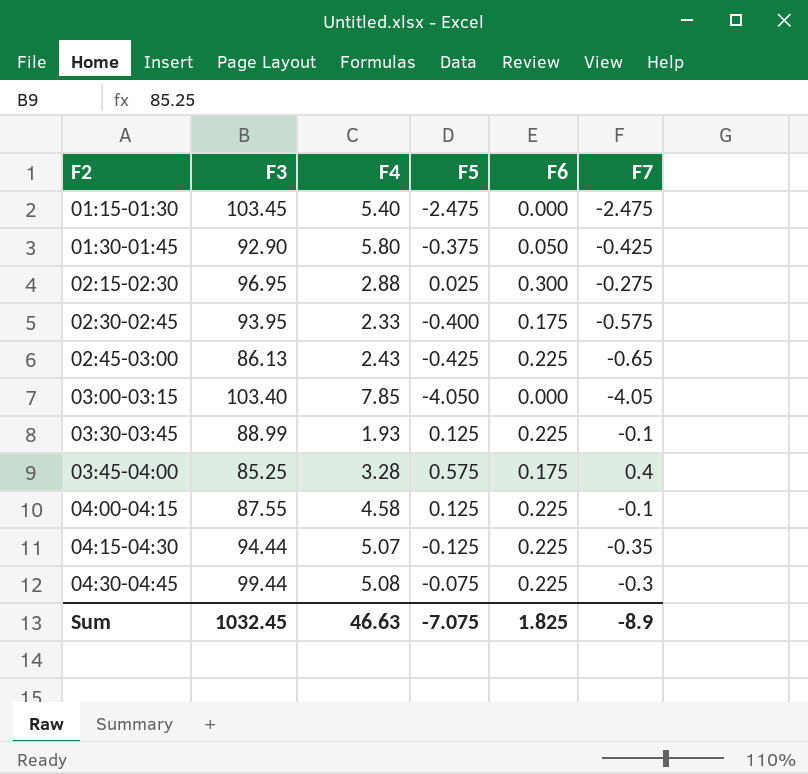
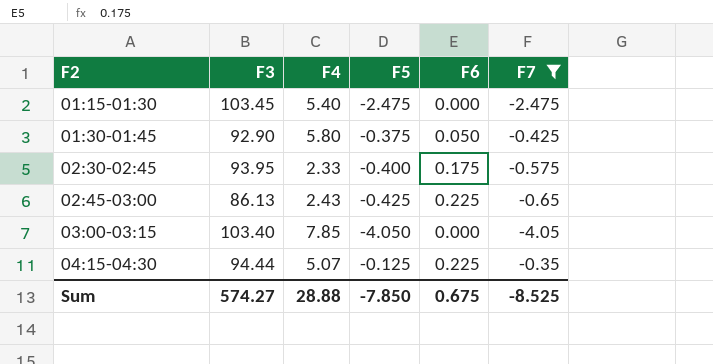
filter: none -> F7 <= -0.35
Sum | F3: 1032.45 -> 574.27
Sum | F4: 46.63 -> 28.88
Sum | F5: -7.075 -> -7.850
Sum | F6: 1.825 -> 0.675
Sum | F7: -8.9 -> -8.525

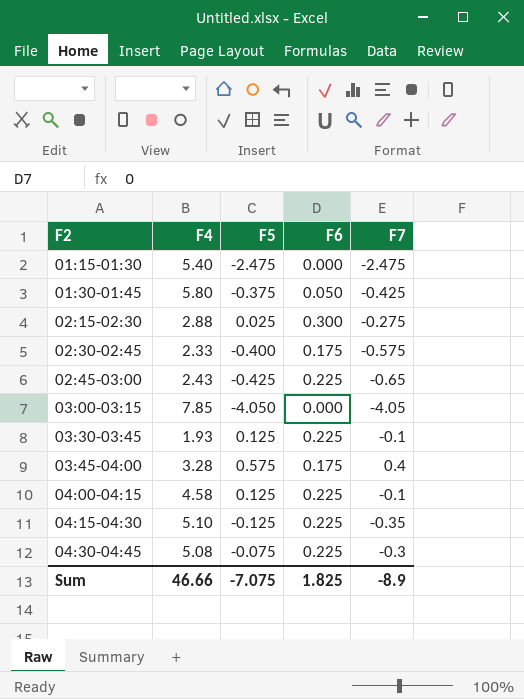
filter: F7 <= -0.35 -> none
column F3 | position: 2 -> none
04:15-04:30 | F4: 5.07 -> 5.10
Sum | F4: 28.88 -> 46.66
Sum | F5: -7.850 -> -7.075
Sum | F6: 0.675 -> 1.825
Sum | F7: -8.525 -> -8.9

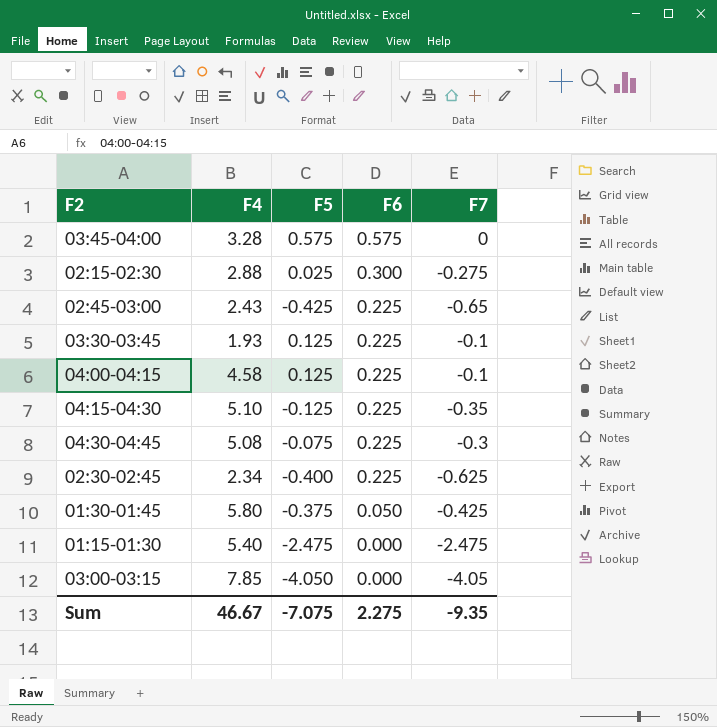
row order: F2 ascending -> F6 descending
03:45-04:00 | F6: 0.175 -> 0.575
03:45-04:00 | F7: 0.4 -> 0
02:30-02:45 | F4: 2.33 -> 2.34
02:30-02:45 | F6: 0.175 -> 0.225
02:30-02:45 | F7: -0.575 -> -0.625
Sum | F4: 46.66 -> 46.67
Sum | F6: 1.825 -> 2.275
Sum | F7: -8.9 -> -9.35

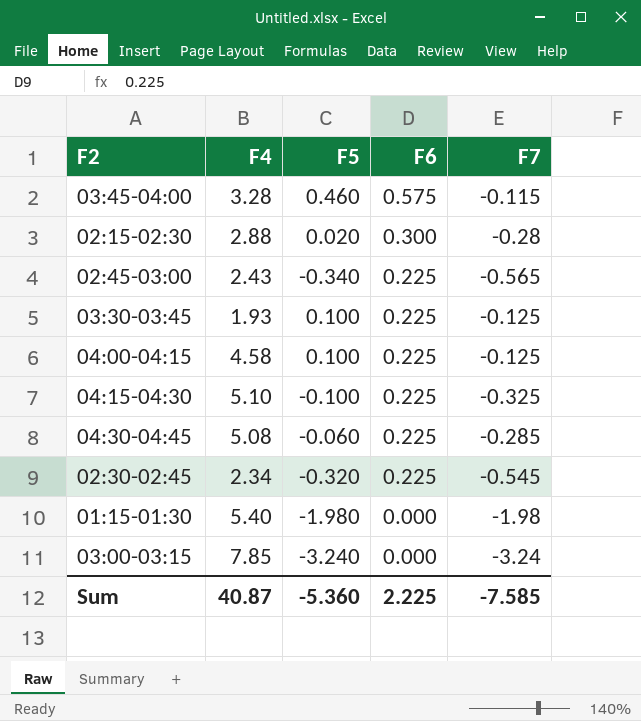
row 01:30-01:45: 5.80 | -0.375 | 0.050 | -0.425 -> none
03:45-04:00 | F5: 0.575 -> 0.460
03:45-04:00 | F7: 0 -> -0.115
02:15-02:30 | F5: 0.025 -> 0.020
02:15-02:30 | F7: -0.275 -> -0.28
02:45-03:00 | F5: -0.425 -> -0.340
02:45-03:00 | F7: -0.65 -> -0.565
03:30-03:45 | F5: 0.125 -> 0.100
03:30-03:45 | F7: -0.1 -> -0.125
04:00-04:15 | F5: 0.125 -> 0.100
04:00-04:15 | F7: -0.1 -> -0.125
04:15-04:30 | F5: -0.125 -> -0.100
04:15-04:30 | F7: -0.35 -> -0.325
04:30-04:45 | F5: -0.075 -> -0.060
04:30-04:45 | F7: -0.3 -> -0.285
02:30-02:45 | F5: -0.400 -> -0.320
02:30-02:45 | F7: -0.625 -> -0.545
01:15-01:30 | F5: -2.475 -> -1.980
01:15-01:30 | F7: -2.475 -> -1.98
03:00-03:15 | F5: -4.050 -> -3.240
03:00-03:15 | F7: -4.05 -> -3.24
Sum | F4: 46.67 -> 40.87
Sum | F5: -7.075 -> -5.360
Sum | F6: 2.275 -> 2.225
Sum | F7: -9.35 -> -7.585

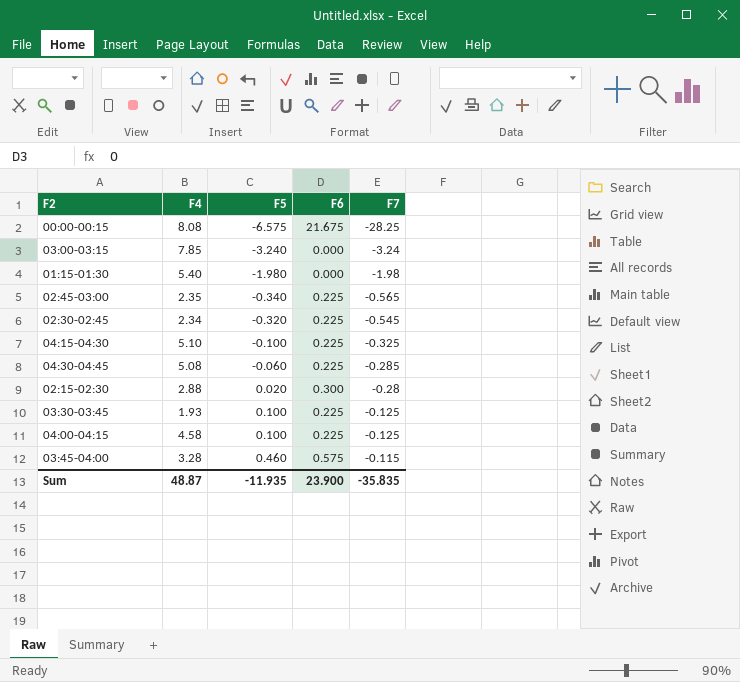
row order: F6 descending -> F5 ascending
row 00:00-00:15: none -> 8.08 | -6.575 | 21.675 | -28.25
02:45-03:00 | F4: 2.43 -> 2.35
Sum | F4: 40.87 -> 48.87
Sum | F5: -5.360 -> -11.935
Sum | F6: 2.225 -> 23.900
Sum | F7: -7.585 -> -35.835

